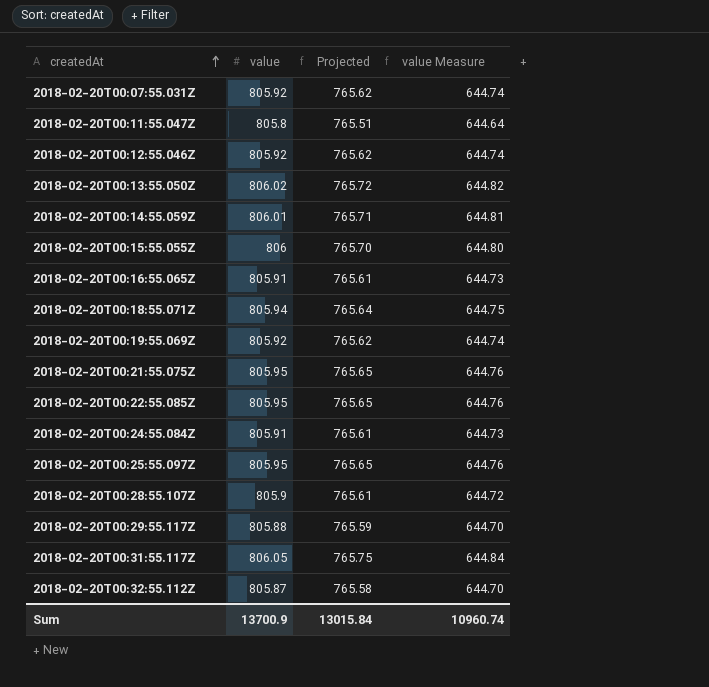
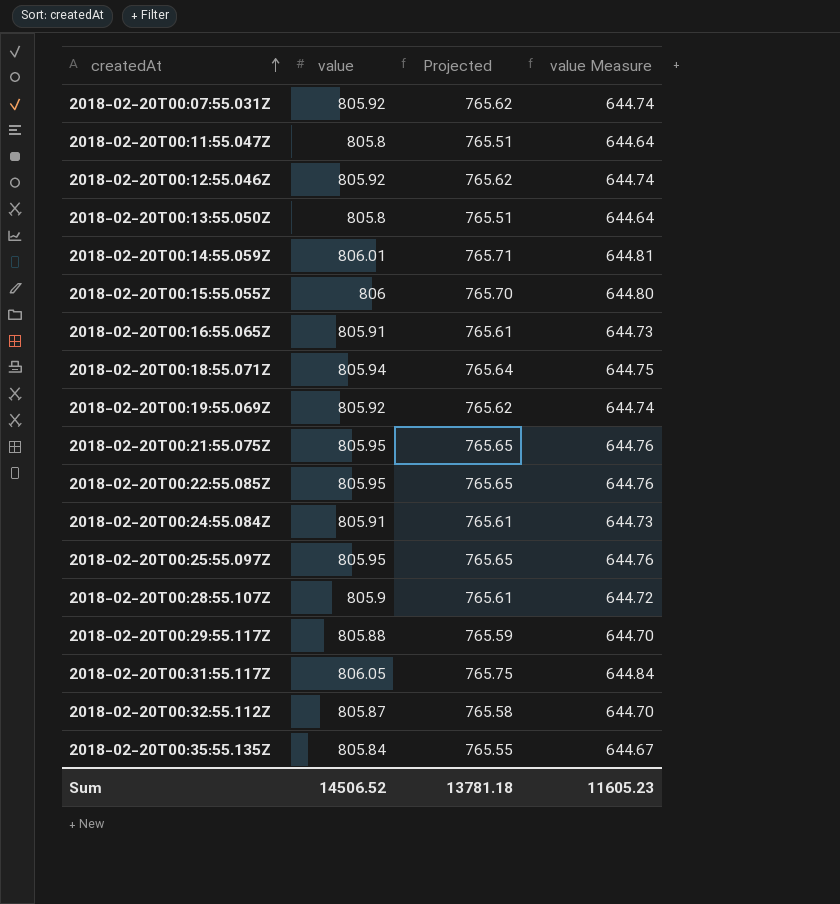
2018-02-20T00:13:55.050Z | value: 806.02 -> 805.8
2018-02-20T00:13:55.050Z | Projected: 765.72 -> 765.51
2018-02-20T00:13:55.050Z | value Measure: 644.82 -> 644.64
row 2018-02-20T00:35:55.135Z: none -> 805.84 | 765.55 | 644.67
Sum | value: 13700.9 -> 14506.52
Sum | Projected: 13015.84 -> 13781.18
Sum | value Measure: 10960.74 -> 11605.23

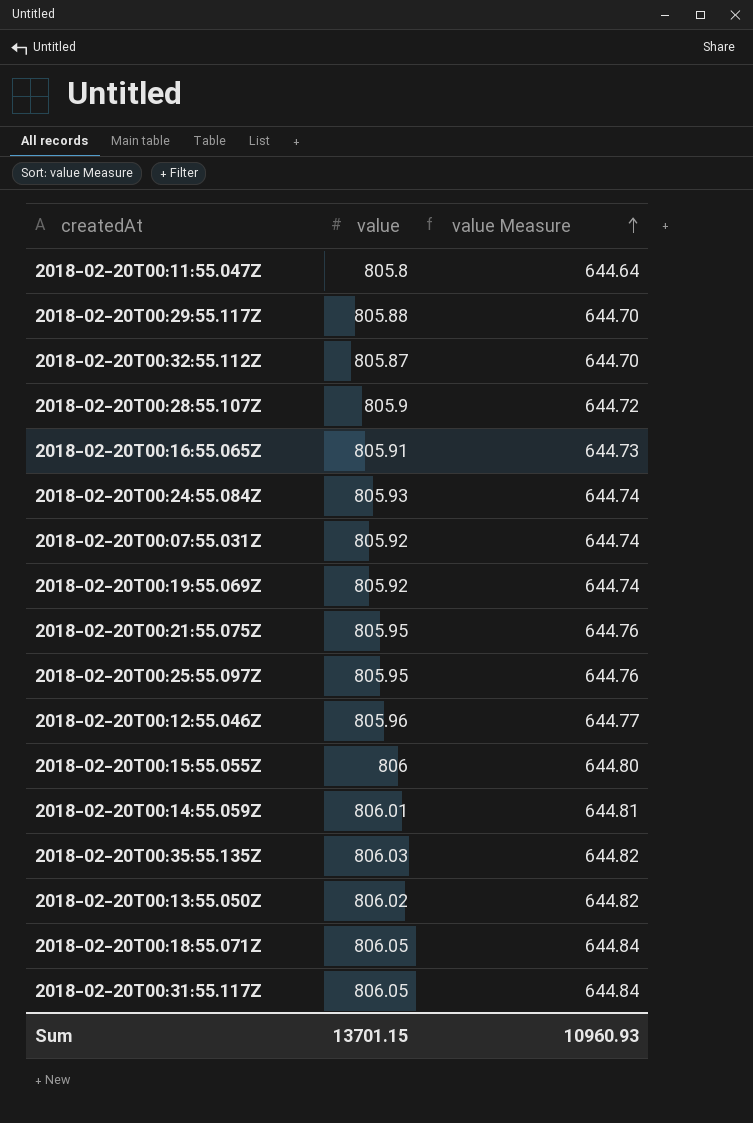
row order: createdAt ascending -> value Measure ascending
column Projected | formula: [value] * 0.95 -> none
row 2018-02-20T00:22:55.085Z: 805.95 | 765.65 | 644.76 -> none
2018-02-20T00:24:55.084Z | value: 805.91 -> 805.93
2018-02-20T00:24:55.084Z | value Measure: 644.73 -> 644.74
2018-02-20T00:12:55.046Z | value: 805.92 -> 805.96
2018-02-20T00:12:55.046Z | value Measure: 644.74 -> 644.77
2018-02-20T00:35:55.135Z | value: 805.84 -> 806.03
2018-02-20T00:35:55.135Z | value Measure: 644.67 -> 644.82
2018-02-20T00:13:55.050Z | value: 805.8 -> 806.02
2018-02-20T00:13:55.050Z | value Measure: 644.64 -> 644.82
2018-02-20T00:18:55.071Z | value: 805.94 -> 806.05
2018-02-20T00:18:55.071Z | value Measure: 644.75 -> 644.84
Sum | value: 14506.52 -> 13701.15
Sum | value Measure: 11605.23 -> 10960.93

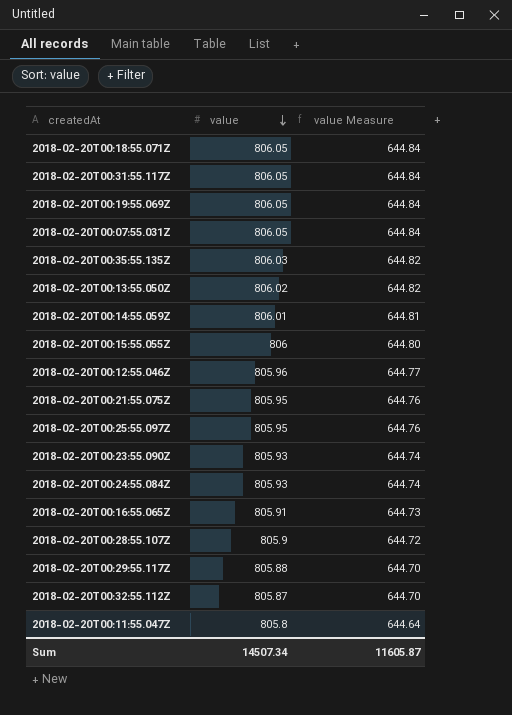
row order: value Measure ascending -> value descending
2018-02-20T00:19:55.069Z | value: 805.92 -> 806.05
2018-02-20T00:19:55.069Z | value Measure: 644.74 -> 644.84
2018-02-20T00:07:55.031Z | value: 805.92 -> 806.05
2018-02-20T00:07:55.031Z | value Measure: 644.74 -> 644.84
row 2018-02-20T00:23:55.090Z: none -> 805.93 | 644.74
Sum | value: 13701.15 -> 14507.34
Sum | value Measure: 10960.93 -> 11605.87

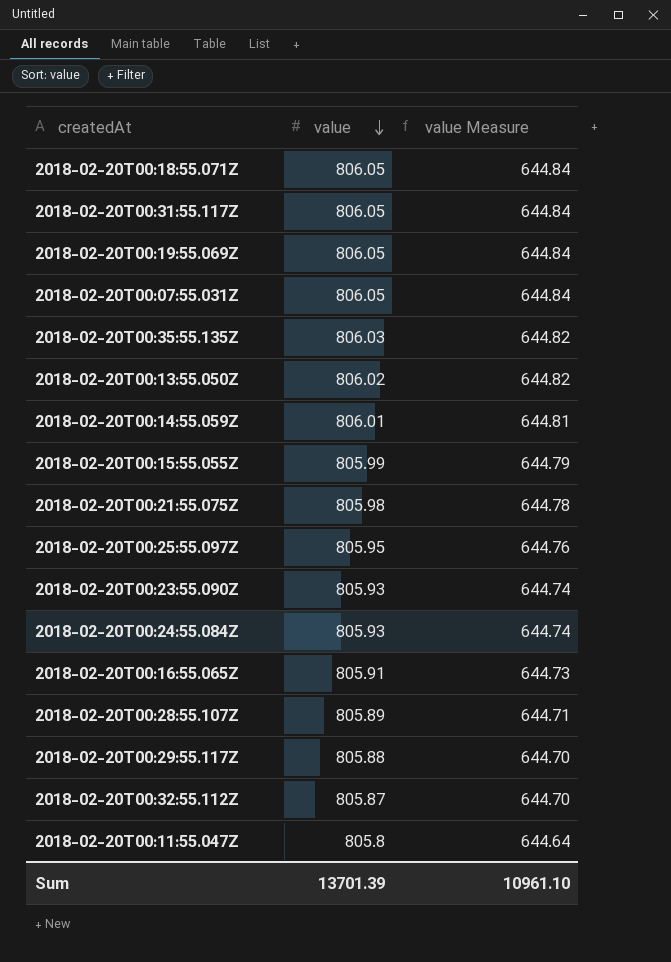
row 2018-02-20T00:12:55.046Z: 805.96 | 644.77 -> none
2018-02-20T00:15:55.055Z | value: 806 -> 805.99
2018-02-20T00:15:55.055Z | value Measure: 644.80 -> 644.79
2018-02-20T00:21:55.075Z | value: 805.95 -> 805.98
2018-02-20T00:21:55.075Z | value Measure: 644.76 -> 644.78
2018-02-20T00:28:55.107Z | value: 805.9 -> 805.89
2018-02-20T00:28:55.107Z | value Measure: 644.72 -> 644.71
Sum | value: 14507.34 -> 13701.39
Sum | value Measure: 11605.87 -> 10961.10

